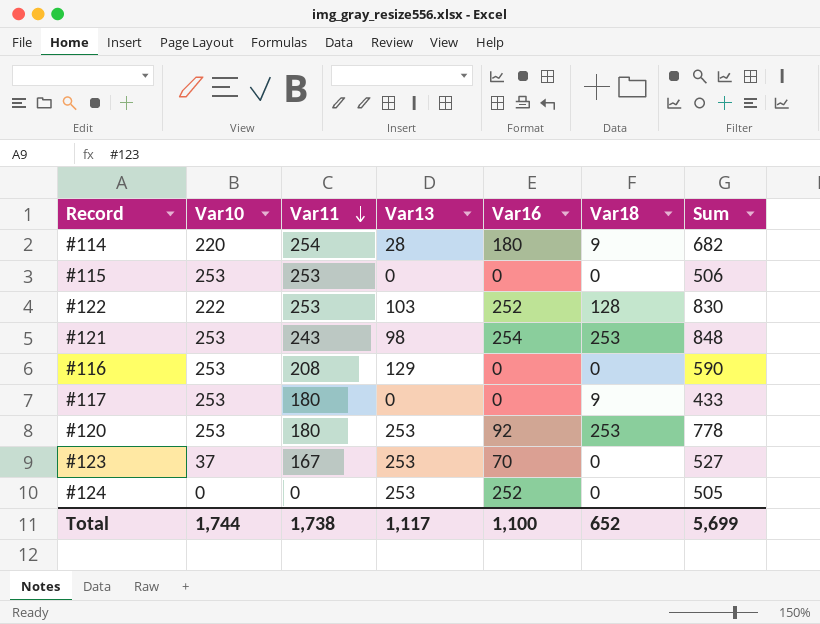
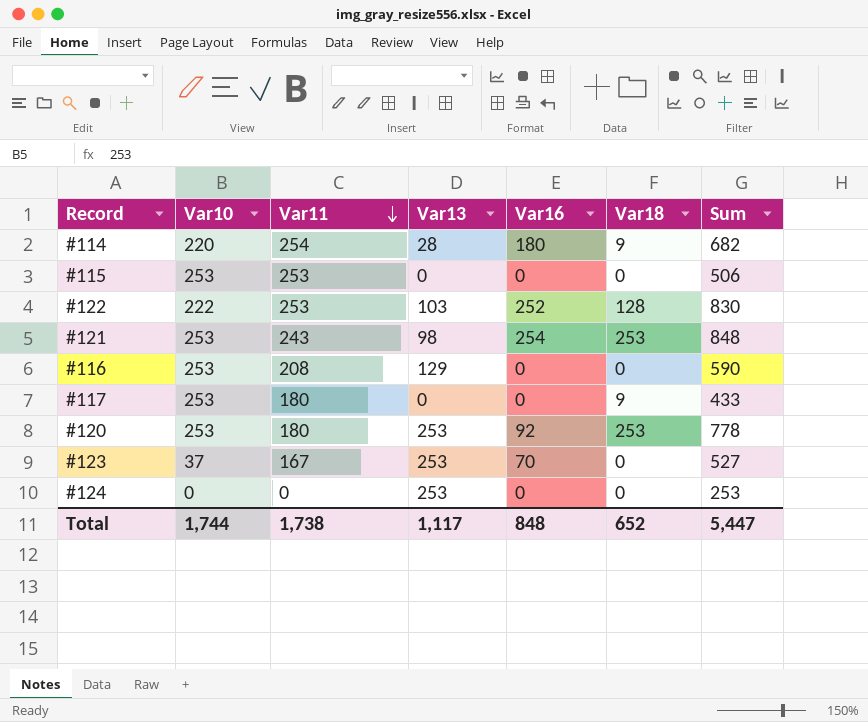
#124 | Var16: 252 -> 0
#124 | Sum: 505 -> 253
Total | Var16: 1,100 -> 848
Total | Sum: 5,699 -> 5,447

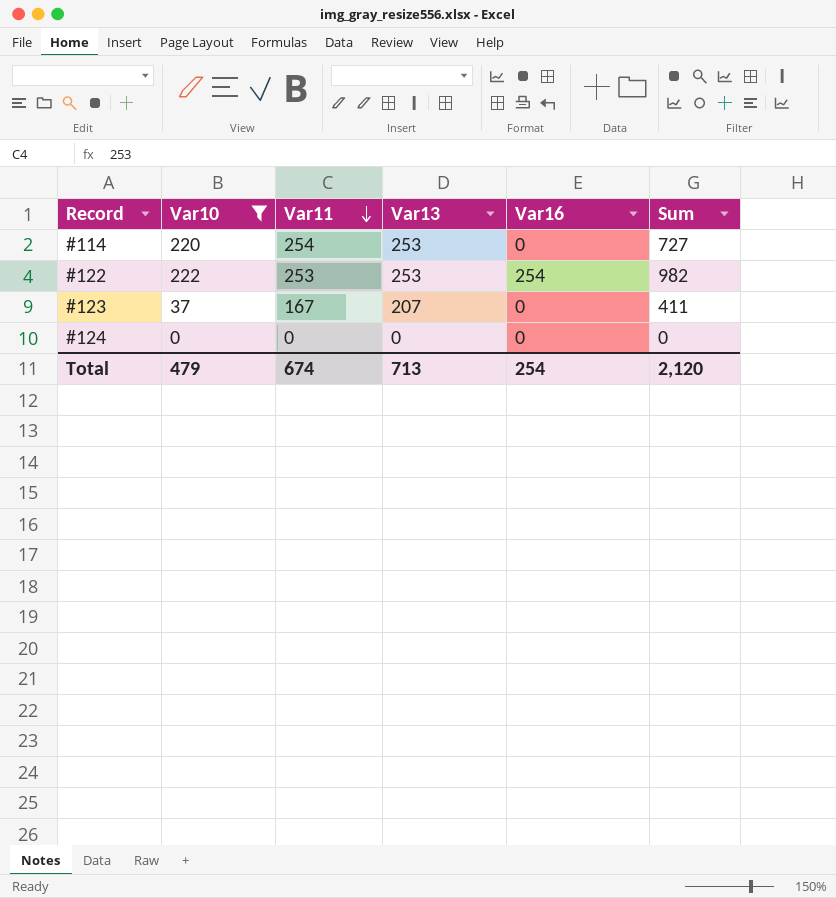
filter: none -> Var10 != 253
column Var18 | position: 6 -> none
#114 | Var13: 28 -> 253
#114 | Var16: 180 -> 0
#114 | Sum: 682 -> 727
#122 | Var13: 103 -> 253
#122 | Var16: 252 -> 254
#122 | Sum: 830 -> 982
#123 | Var13: 253 -> 207
#123 | Var16: 70 -> 0
#123 | Sum: 527 -> 411
#124 | Var13: 253 -> 0
#124 | Sum: 253 -> 0
Total | Var10: 1,744 -> 479
Total | Var11: 1,738 -> 674
Total | Var13: 1,117 -> 713
Total | Var16: 848 -> 254
Total | Sum: 5,447 -> 2,120

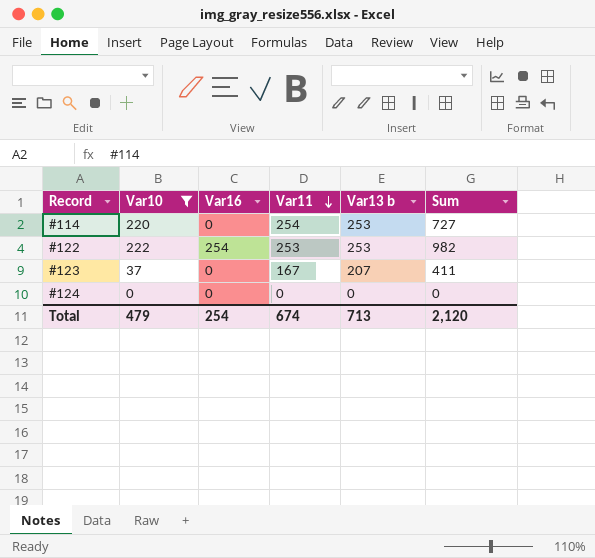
column Var16 | position: 5 -> 3
column name: Var13 -> Var13 b

